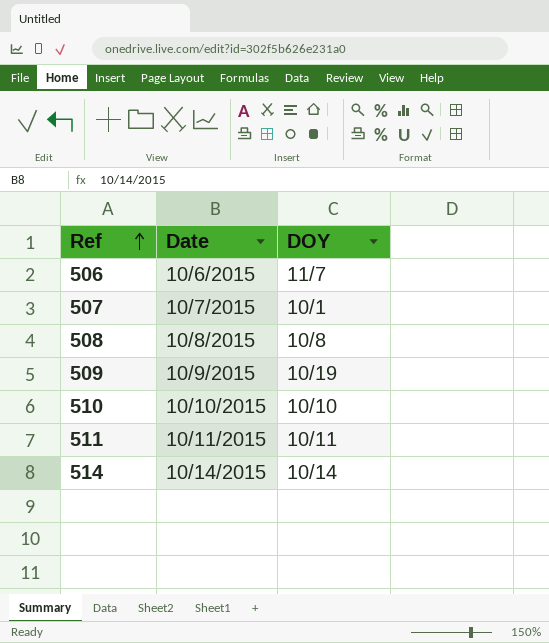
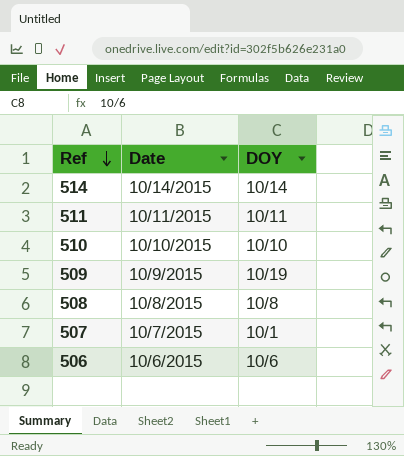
row order: Ref ascending -> Ref descending
506 | DOY: 11/7 -> 10/6

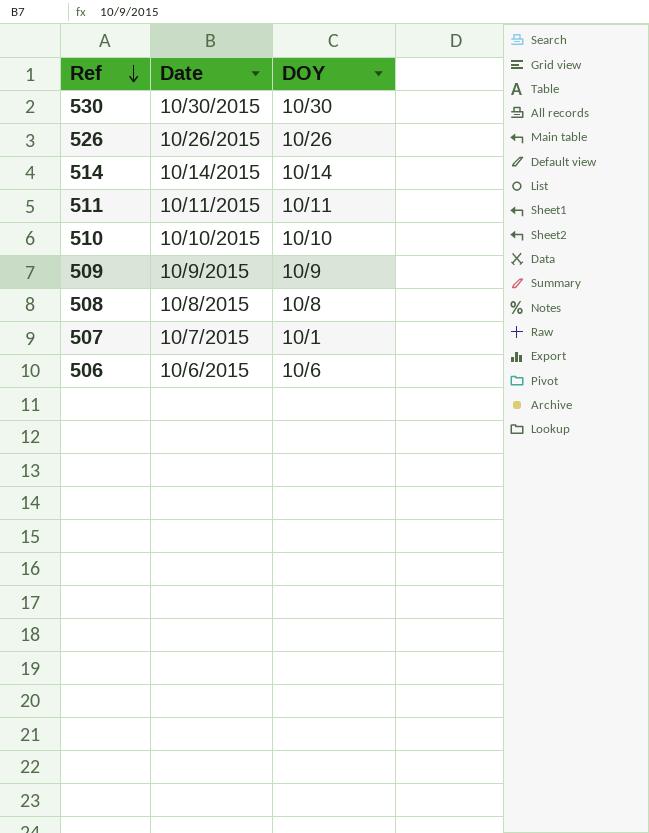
row 530: none -> 10/30/2015 | 10/30
row 526: none -> 10/26/2015 | 10/26
509 | DOY: 10/19 -> 10/9

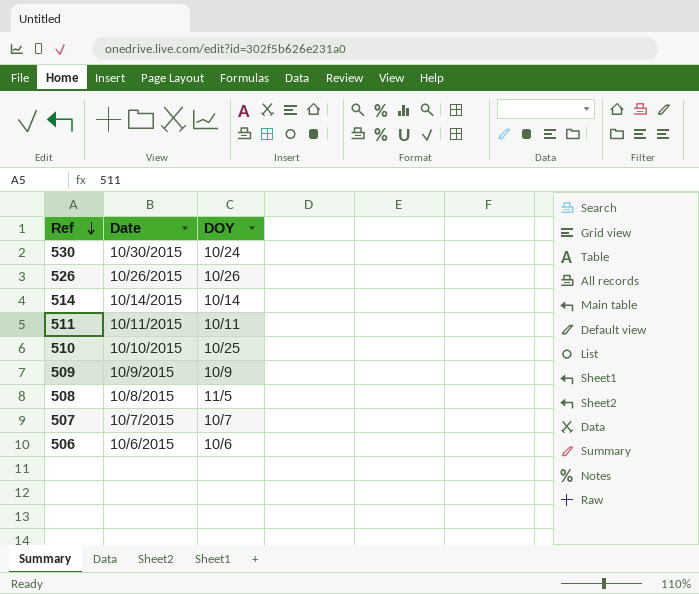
530 | DOY: 10/30 -> 10/24
510 | DOY: 10/10 -> 10/25
508 | DOY: 10/8 -> 11/5
507 | DOY: 10/1 -> 10/7

